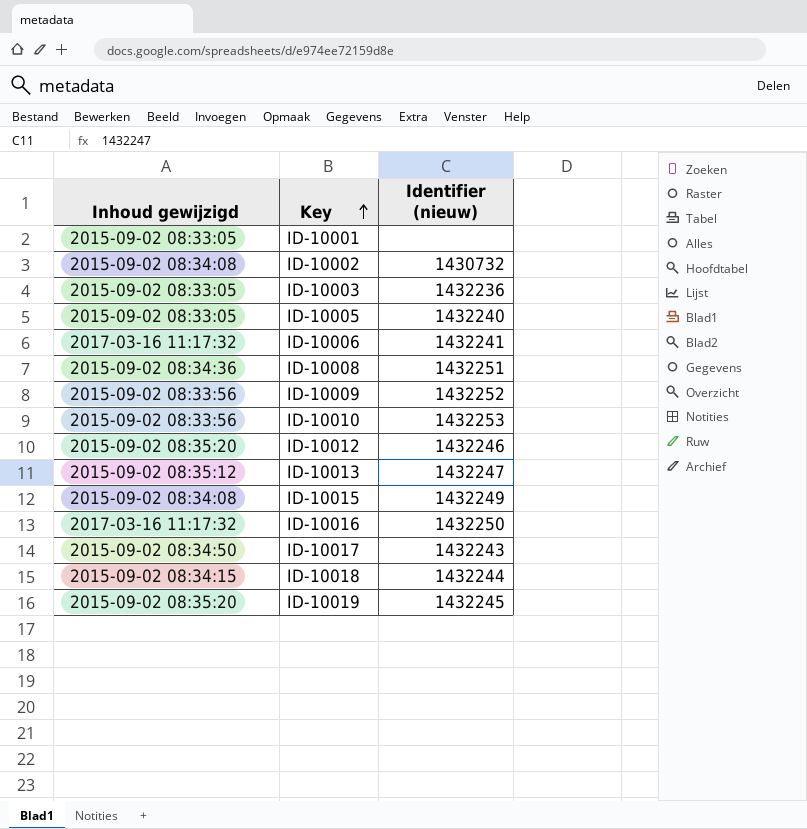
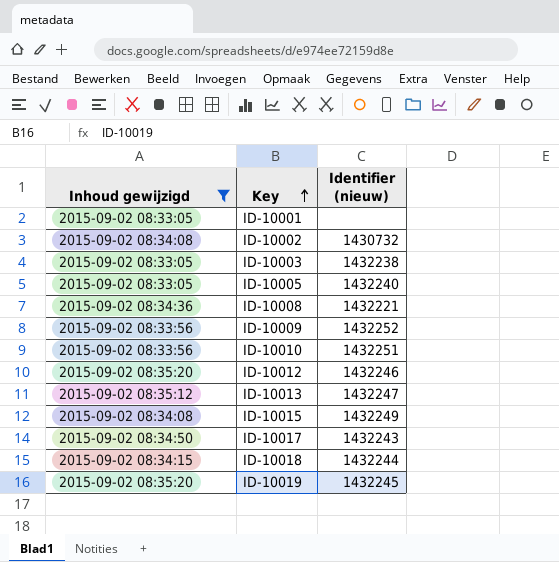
filter: none -> Inhoud gewijzigd != 2017-03-16 11:17:32
ID-10003 | Identifier (nieuw): 1432236 -> 1432238
ID-10008 | Identifier (nieuw): 1432251 -> 1432221
ID-10010 | Identifier (nieuw): 1432253 -> 1432251

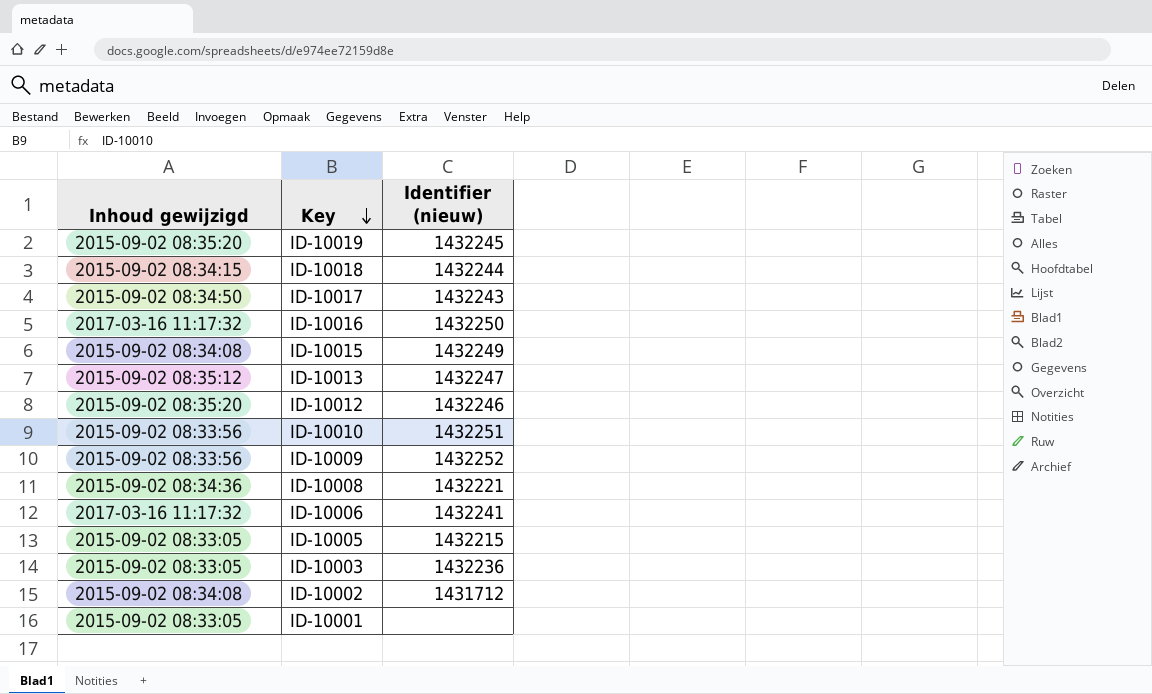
filter: Inhoud gewijzigd != 2017-03-16 11:17:32 -> none
row order: Key ascending -> Key descending
ID-10005 | Identifier (nieuw): 1432240 -> 1432215
ID-10003 | Identifier (nieuw): 1432238 -> 1432236
ID-10002 | Identifier (nieuw): 1430732 -> 1431712

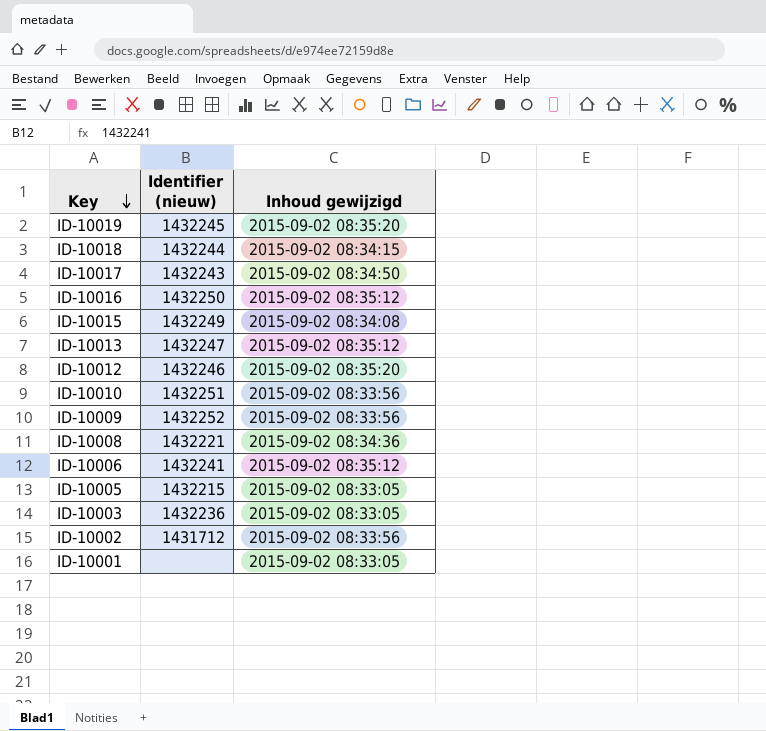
column Inhoud gewijzigd | position: 1 -> 3
ID-10016 | Inhoud gewijzigd: 2017-03-16 11:17:32 -> 2015-09-02 08:35:12
ID-10006 | Inhoud gewijzigd: 2017-03-16 11:17:32 -> 2015-09-02 08:35:12
ID-10002 | Inhoud gewijzigd: 2015-09-02 08:34:08 -> 2015-09-02 08:33:56

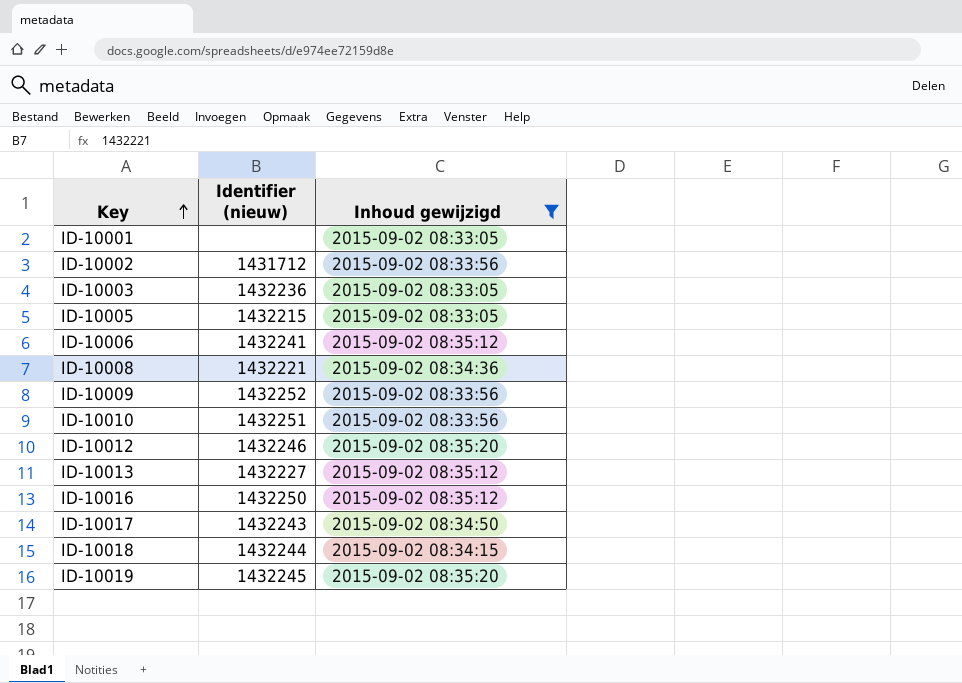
filter: none -> Inhoud gewijzigd != 2015-09-02 08:34:08
row order: Key descending -> Key ascending
ID-10013 | Identifier (nieuw): 1432247 -> 1432227

